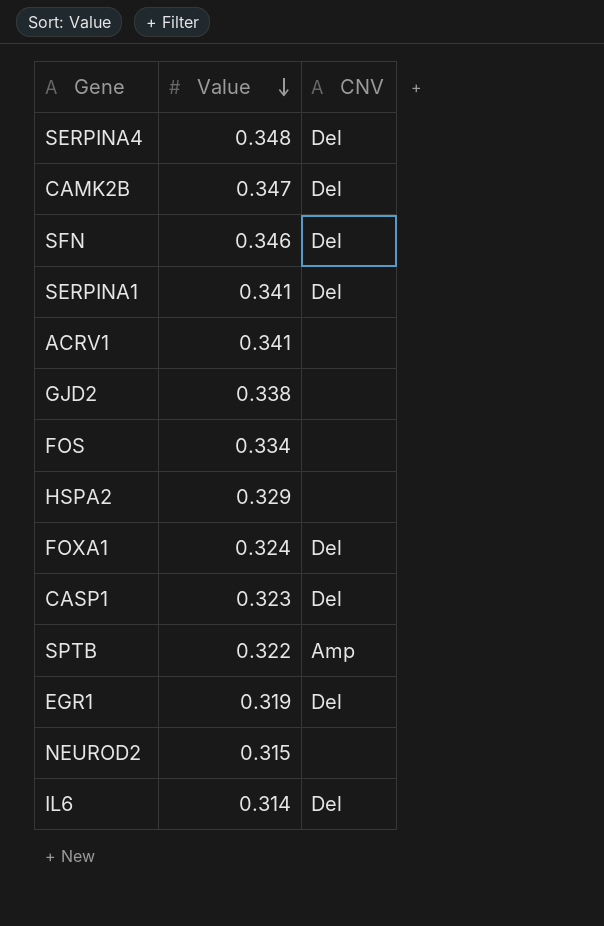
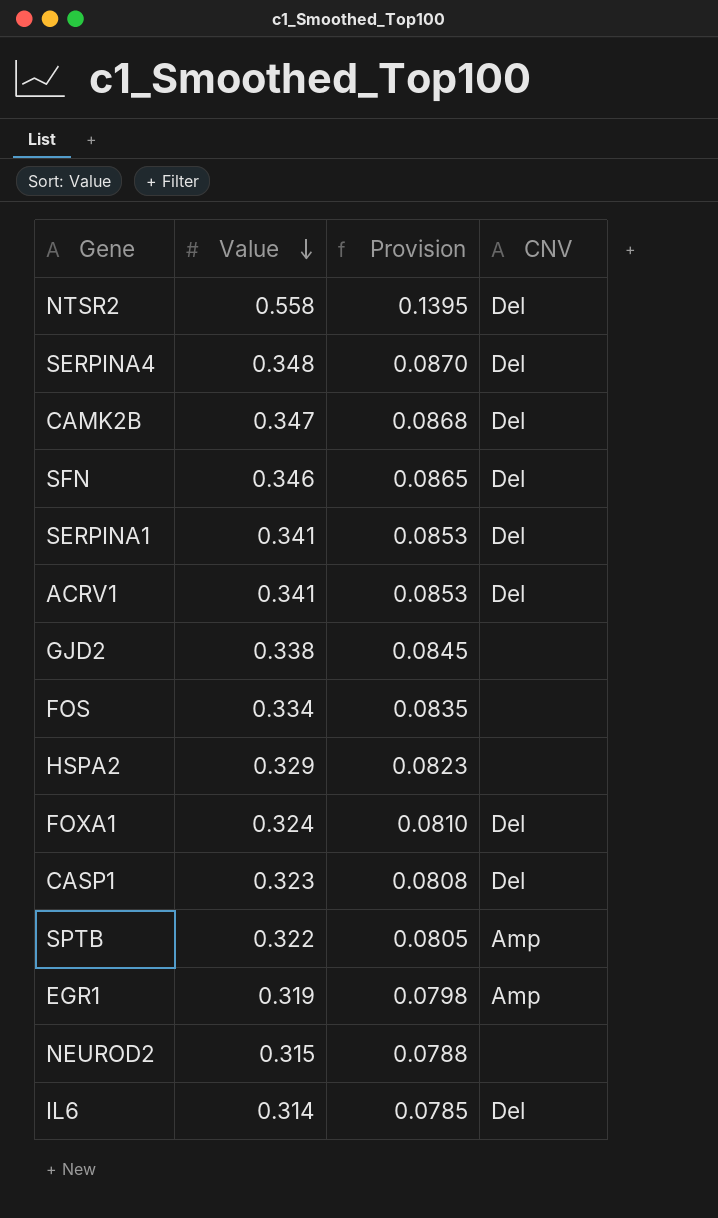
column Provision | formula: none -> [Value] * 0.25
row NTSR2: none -> 0.558 | 0.1395 | Del
ACRV1 | CNV: none -> Del
EGR1 | CNV: Del -> Amp

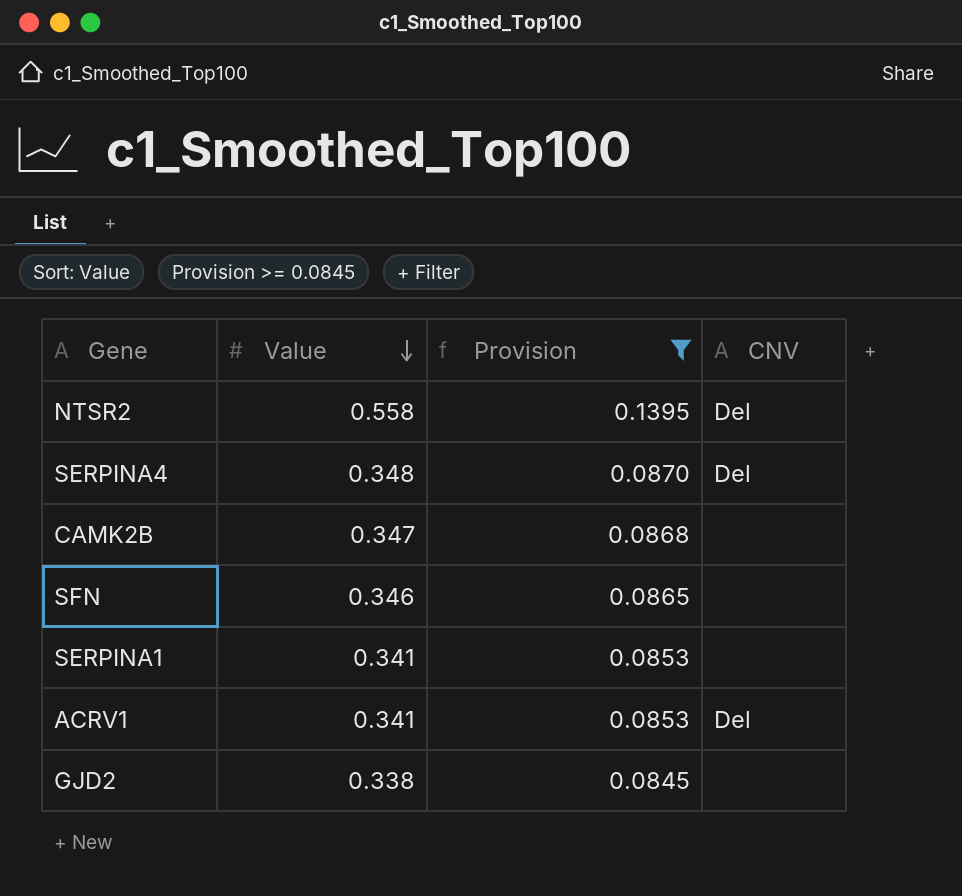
filter: none -> Provision >= 0.0845
CAMK2B | CNV: Del -> none
SFN | CNV: Del -> none
SERPINA1 | CNV: Del -> none

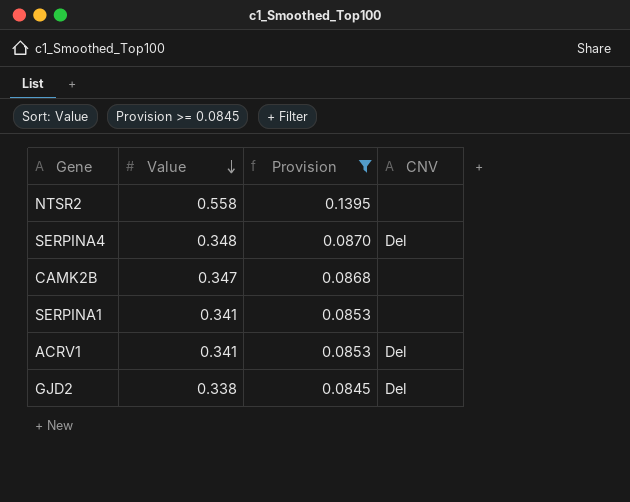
row SFN: 0.346 | 0.0865 | none -> none
NTSR2 | CNV: Del -> none
GJD2 | CNV: none -> Del

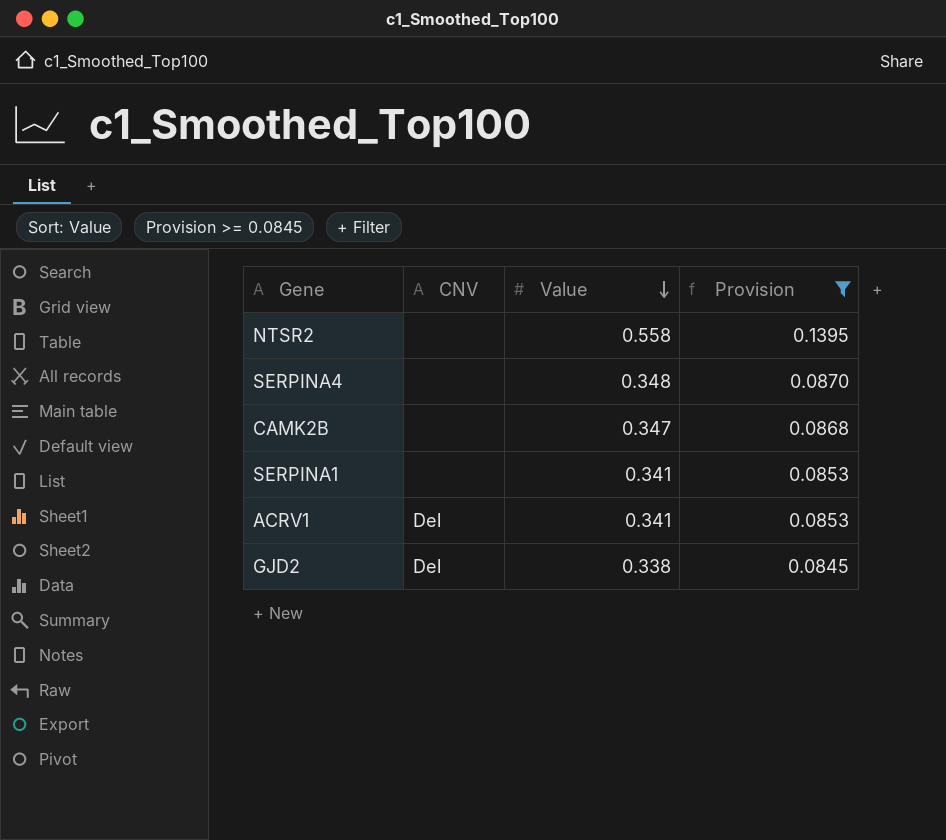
column CNV | position: 4 -> 2
SERPINA4 | CNV: Del -> none

